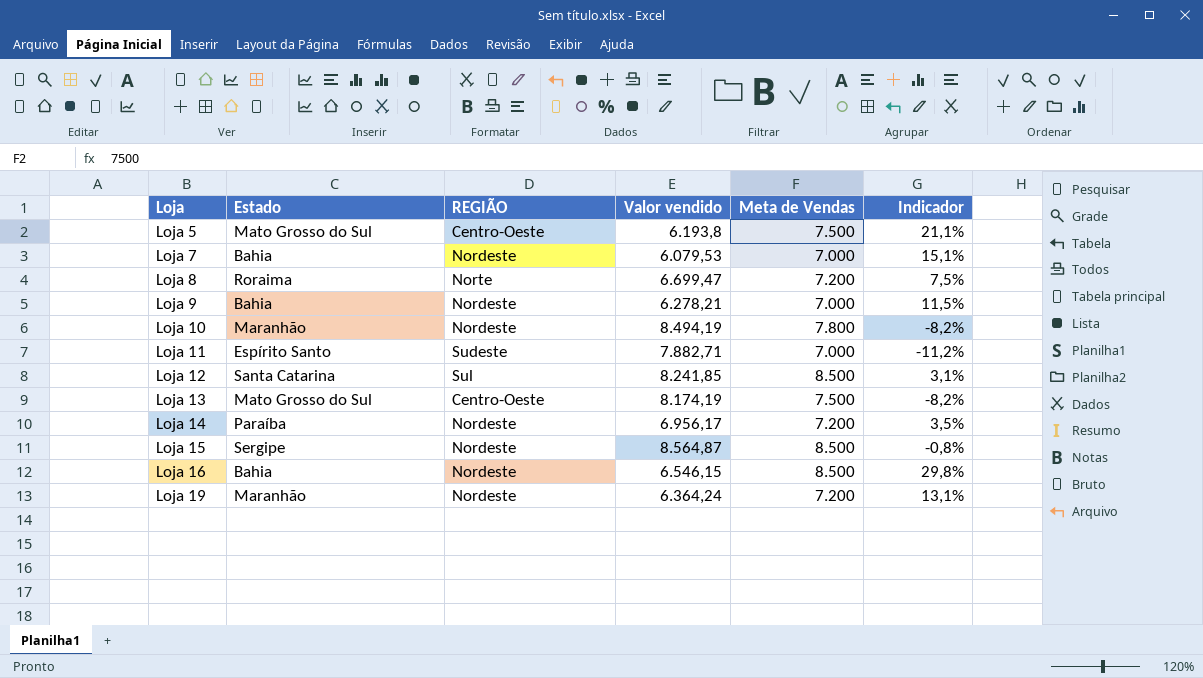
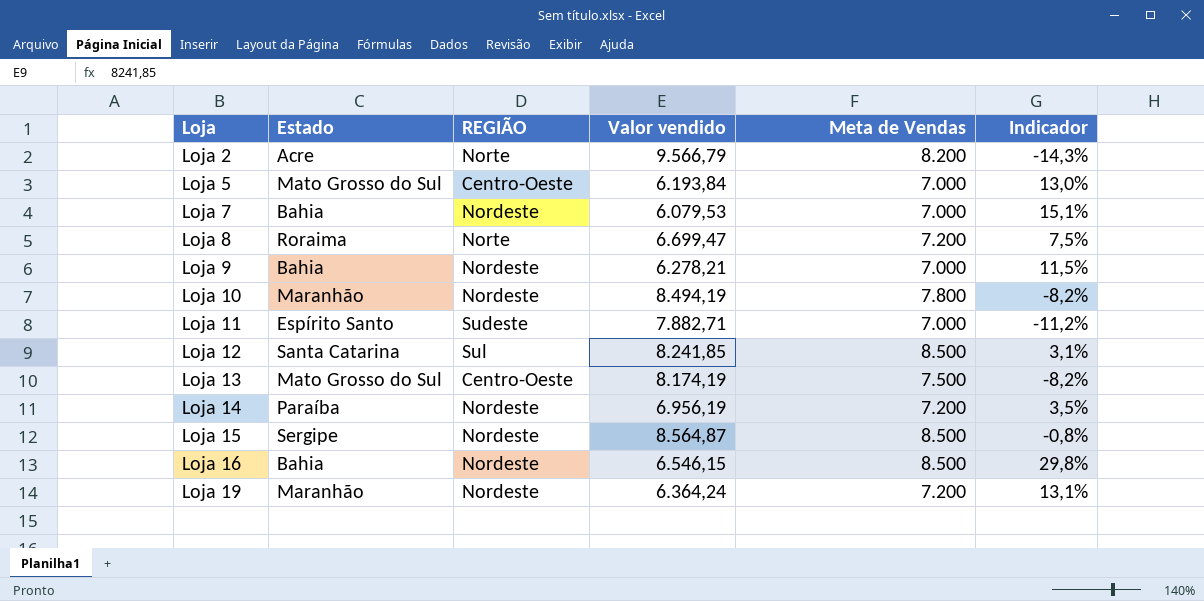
row Loja 2: none -> Acre | Norte | 9.566,79 | 8.200 | -14,3%
Loja 5 | Valor vendido: 6.193,8 -> 6.193,84
Loja 5 | Meta de Vendas: 7.500 -> 7.000
Loja 5 | Indicador: 21,1% -> 13,0%
Loja 14 | Valor vendido: 6.956,17 -> 6.956,19

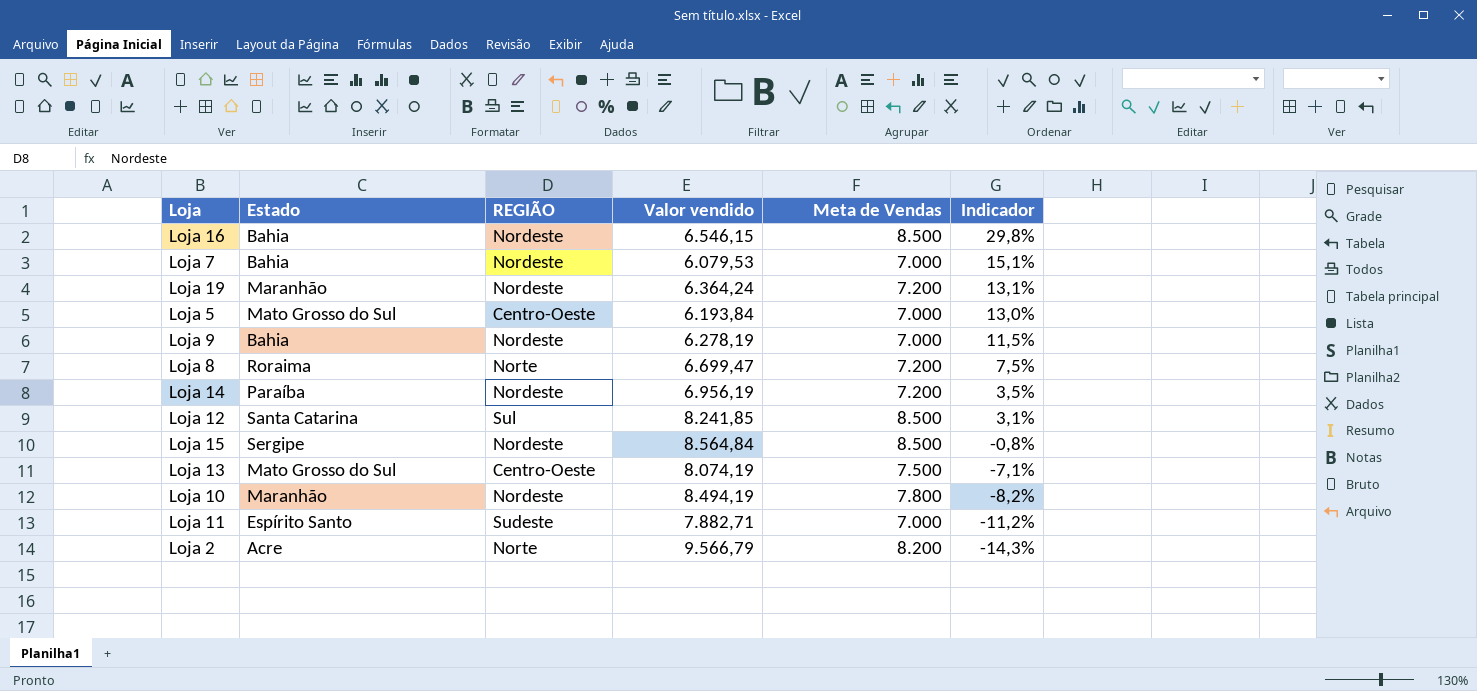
row order: Loja ascending -> Indicador descending
Loja 9 | Valor vendido: 6.278,21 -> 6.278,19
Loja 15 | Valor vendido: 8.564,87 -> 8.564,84
Loja 13 | Valor vendido: 8.174,19 -> 8.074,19
Loja 13 | Indicador: -8,2% -> -7,1%

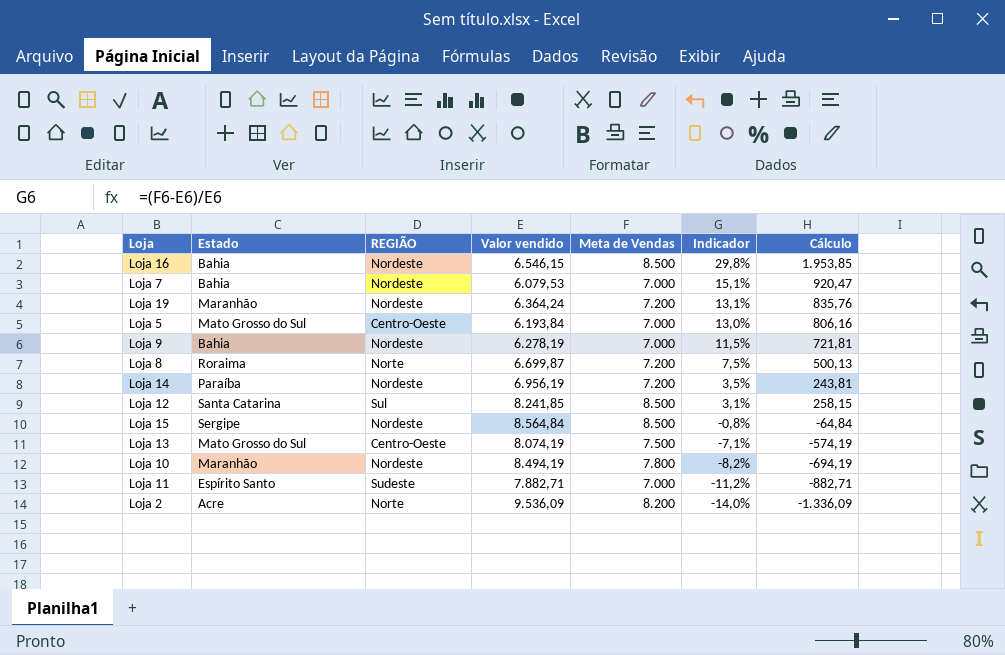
column Cálculo | formula: none -> [Meta de Vendas] - [Valor vendido]
Loja 8 | Valor vendido: 6.699,47 -> 6.699,87
Loja 2 | Valor vendido: 9.566,79 -> 9.536,09
Loja 2 | Indicador: -14,3% -> -14,0%

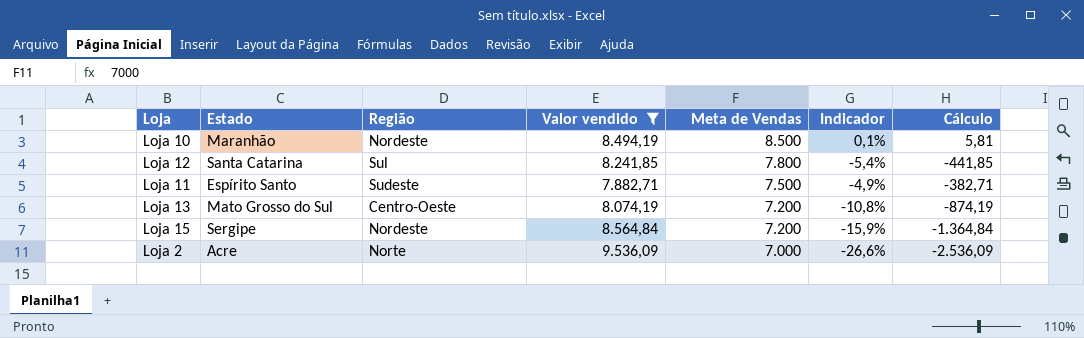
filter: none -> Valor vendido >= 7.882,71
row order: Indicador descending -> Meta de Vendas descending
column name: REGIÃO -> Região
Loja 10 | Meta de Vendas: 7.800 -> 8.500
Loja 10 | Indicador: -8,2% -> 0,1%
Loja 10 | Cálculo: -694,19 -> 5,81
Loja 12 | Meta de Vendas: 8.500 -> 7.800
Loja 12 | Indicador: 3,1% -> -5,4%
Loja 12 | Cálculo: 258,15 -> -441,85
Loja 11 | Meta de Vendas: 7.000 -> 7.500
Loja 11 | Indicador: -11,2% -> -4,9%
Loja 11 | Cálculo: -882,71 -> -382,71
Loja 13 | Meta de Vendas: 7.500 -> 7.200
Loja 13 | Indicador: -7,1% -> -10,8%
Loja 13 | Cálculo: -574,19 -> -874,19
Loja 15 | Meta de Vendas: 8.500 -> 7.200
Loja 15 | Indicador: -0,8% -> -15,9%
Loja 15 | Cálculo: -64,84 -> -1.364,84
Loja 2 | Meta de Vendas: 8.200 -> 7.000
Loja 2 | Indicador: -14,0% -> -26,6%
Loja 2 | Cálculo: -1.336,09 -> -2.536,09

